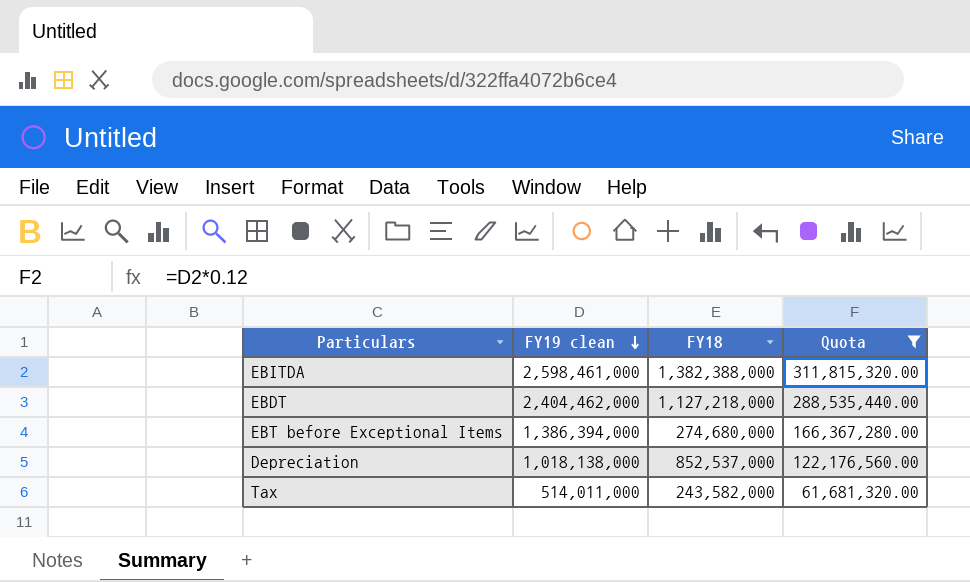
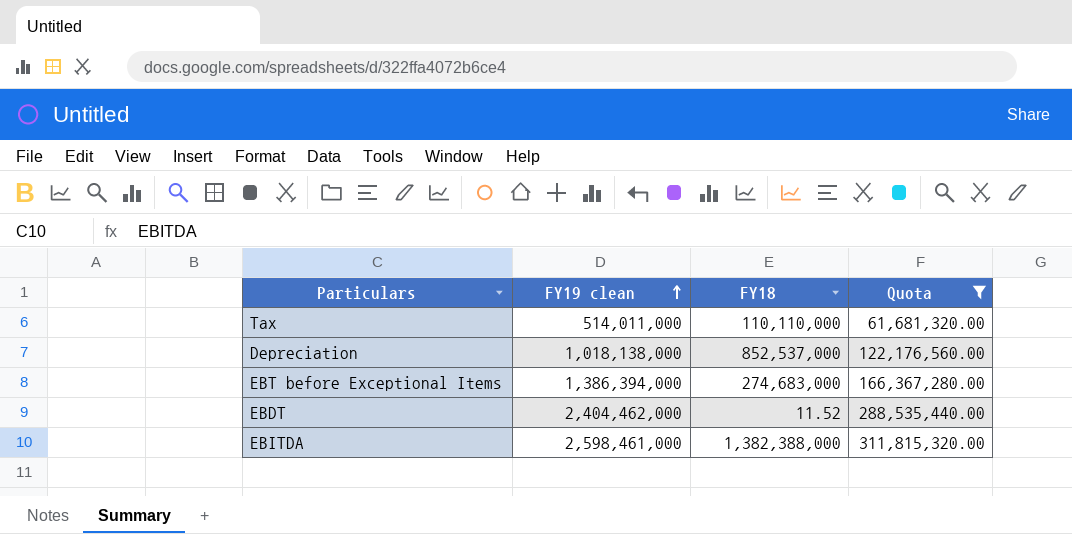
row order: FY19 clean descending -> FY19 clean ascending
Tax | FY18: 243,582,000 -> 110,110,000
EBT before Exceptional Items | FY18: 274,680,000 -> 274,683,000
EBDT | FY18: 1,127,218,000 -> 11.52

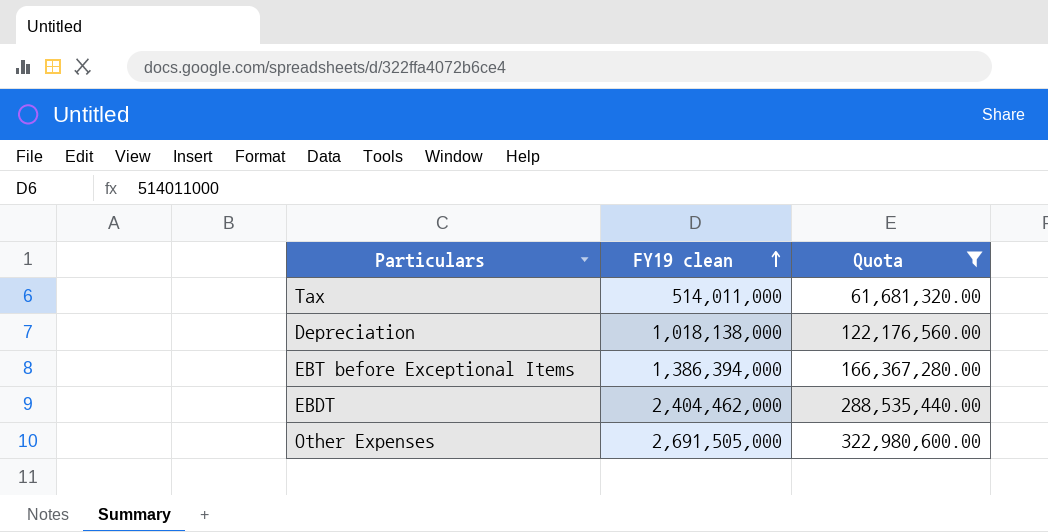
column FY18 | position: 3 -> none
row EBITDA: 2,598,461,000 | 1,382,388,000 | 311,815,320.00 -> none
row Other Expenses: none -> 2,691,505,000 | 322,980,600.00

